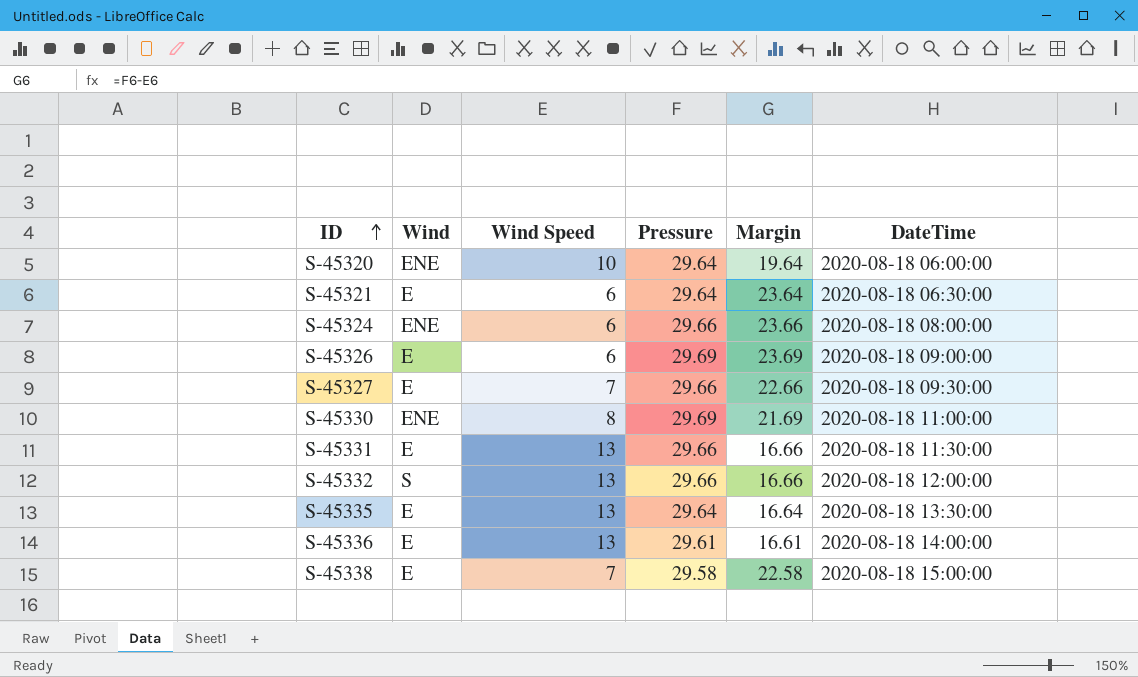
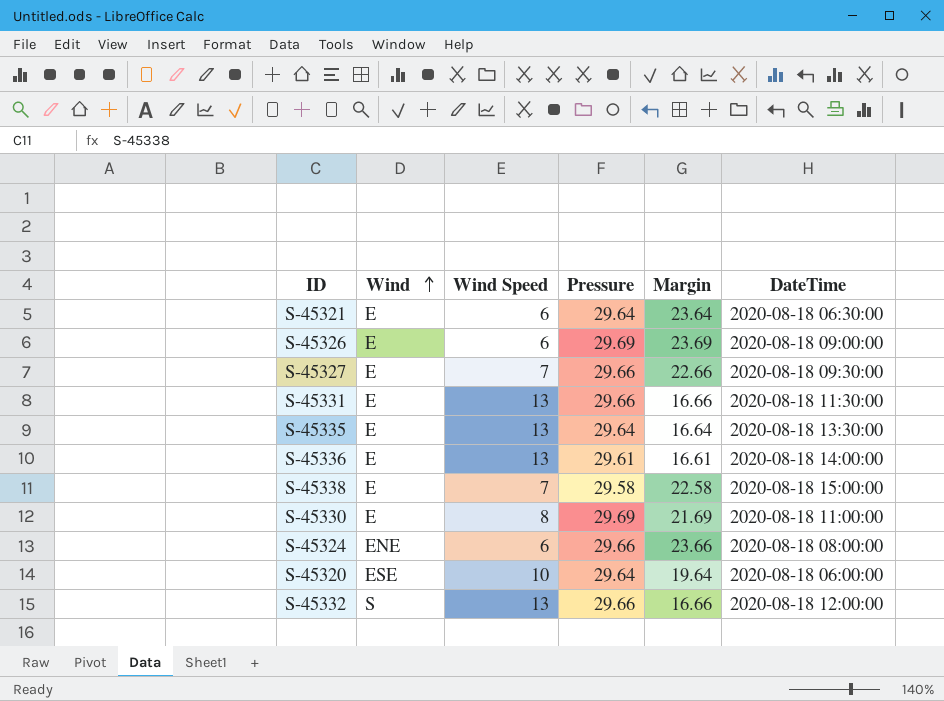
row order: ID ascending -> Wind ascending
S-45330 | Wind: ENE -> E
S-45320 | Wind: ENE -> ESE

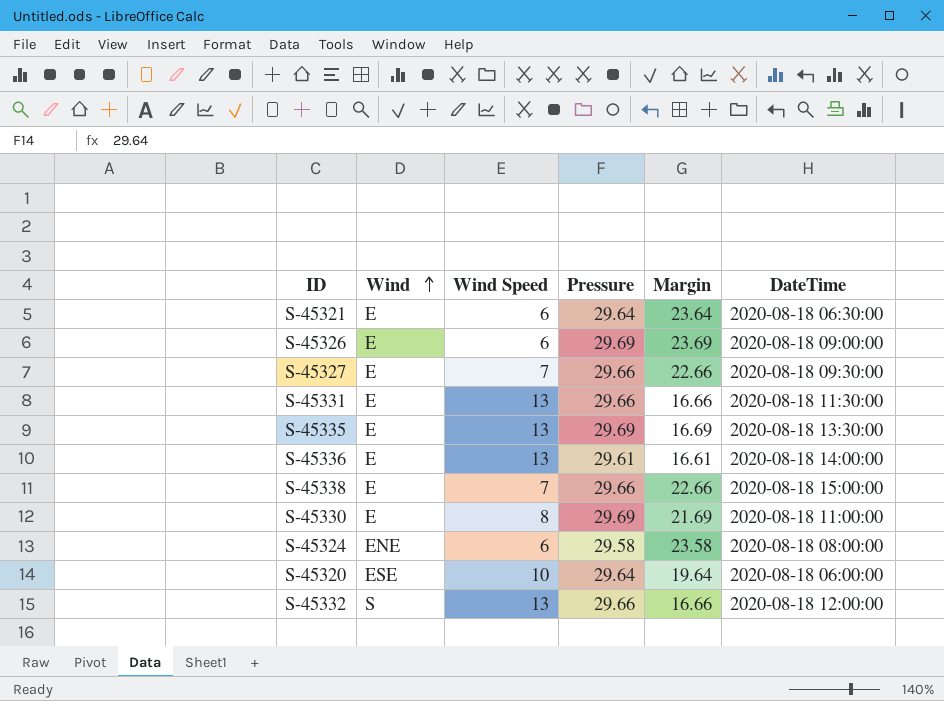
S-45335 | Pressure: 29.64 -> 29.69
S-45335 | Margin: 16.64 -> 16.69
S-45338 | Pressure: 29.58 -> 29.66
S-45338 | Margin: 22.58 -> 22.66
S-45324 | Pressure: 29.66 -> 29.58
S-45324 | Margin: 23.66 -> 23.58

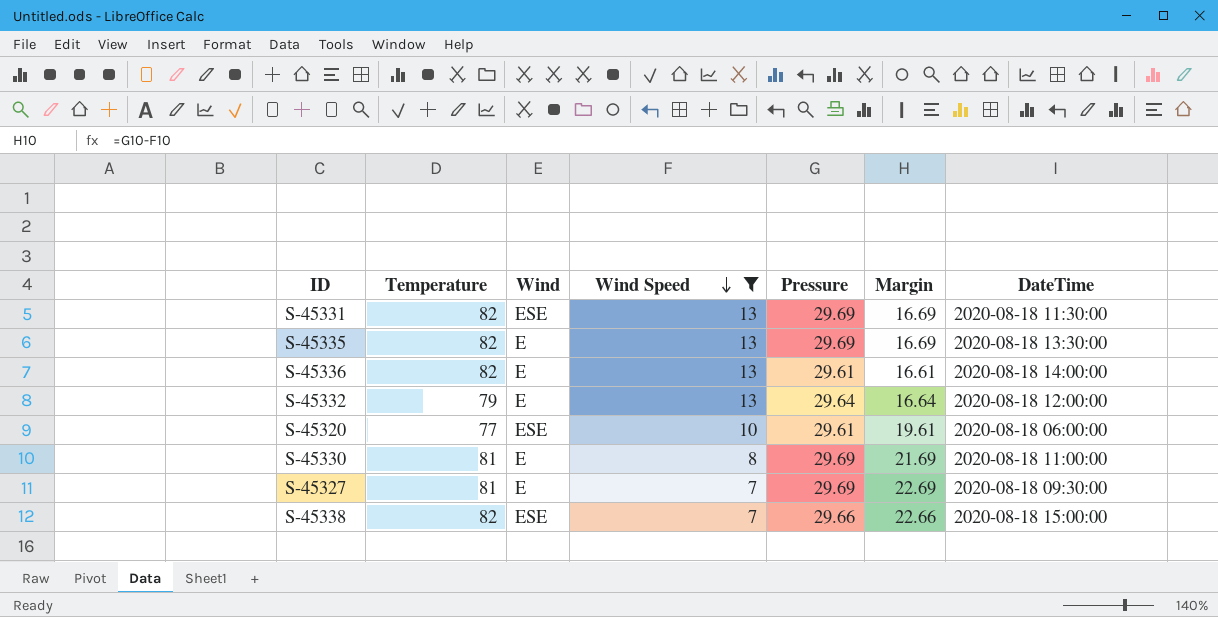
filter: none -> Wind Speed != 6
row order: Wind ascending -> Wind Speed descending
column Temperature | position: none -> 2
S-45331 | Wind: E -> ESE
S-45331 | Pressure: 29.66 -> 29.69
S-45331 | Margin: 16.66 -> 16.69
S-45332 | Wind: S -> E
S-45332 | Pressure: 29.66 -> 29.64
S-45332 | Margin: 16.66 -> 16.64
S-45320 | Pressure: 29.64 -> 29.61
S-45320 | Margin: 19.64 -> 19.61
S-45327 | Pressure: 29.66 -> 29.69
S-45327 | Margin: 22.66 -> 22.69
S-45338 | Wind: E -> ESE

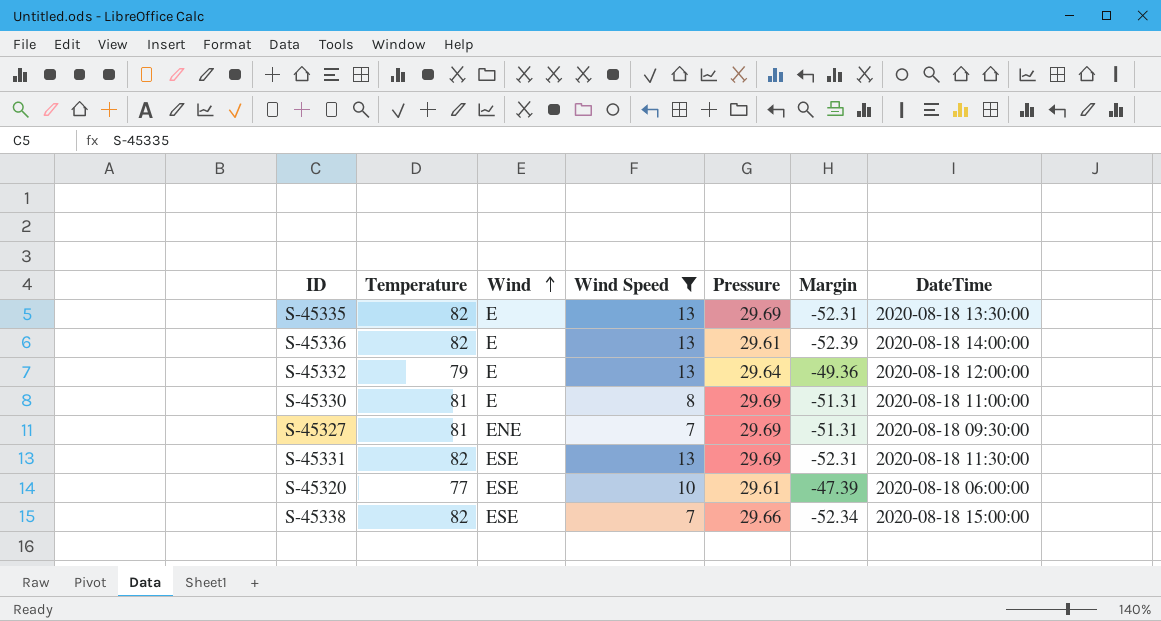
row order: Wind Speed descending -> Wind ascending
column Margin | formula: [Pressure] - [Wind Speed] -> [Pressure] - [Temperature]
S-45327 | Wind: E -> ENE

